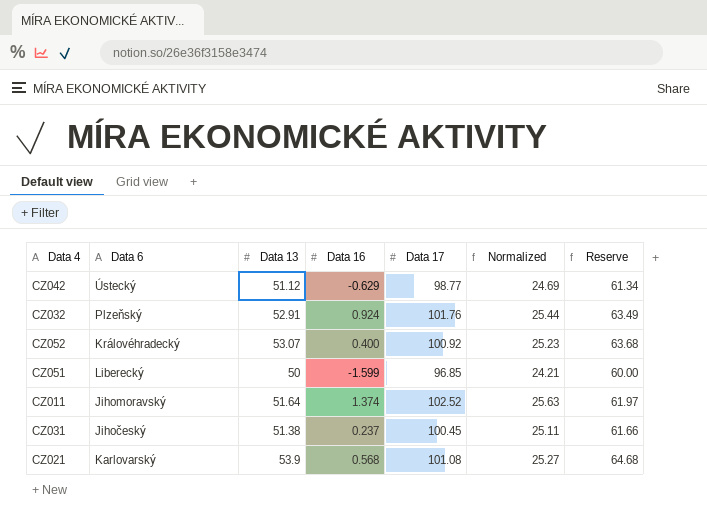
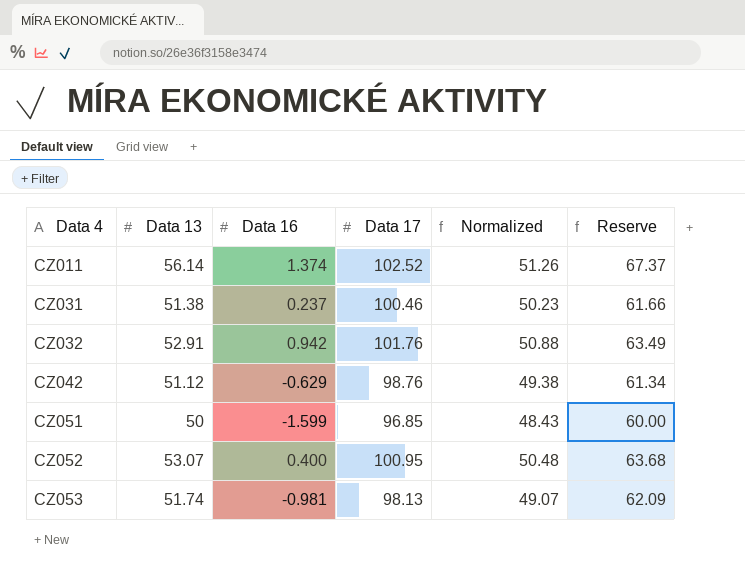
row order: none -> Data 4 ascending
column Data 6 | position: 2 -> none
column Normalized | formula: [Data 17] * 0.25 -> [Data 17] * 0.5
row CZ021: Karlovarský | 53.9 | 0.568 | 101.08 | 25.27 | 64.68 -> none
CZ011 | Data 13: 51.64 -> 56.14
CZ011 | Reserve: 61.97 -> 67.37
CZ031 | Data 17: 100.45 -> 100.46
CZ032 | Data 16: 0.924 -> 0.942
CZ042 | Data 17: 98.77 -> 98.76
CZ052 | Data 17: 100.92 -> 100.95
row CZ053: none -> 51.74 | -0.981 | 98.13 | 49.07 | 62.09

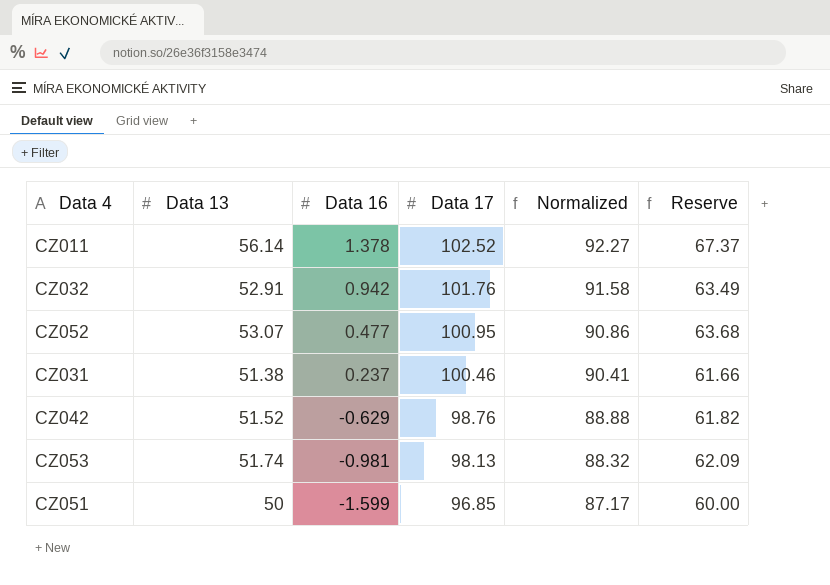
row order: Data 4 ascending -> Data 16 descending
column Normalized | formula: [Data 17] * 0.5 -> [Data 17] * 0.9
CZ011 | Data 16: 1.374 -> 1.378
CZ052 | Data 16: 0.400 -> 0.477
CZ042 | Data 13: 51.12 -> 51.52
CZ042 | Reserve: 61.34 -> 61.82

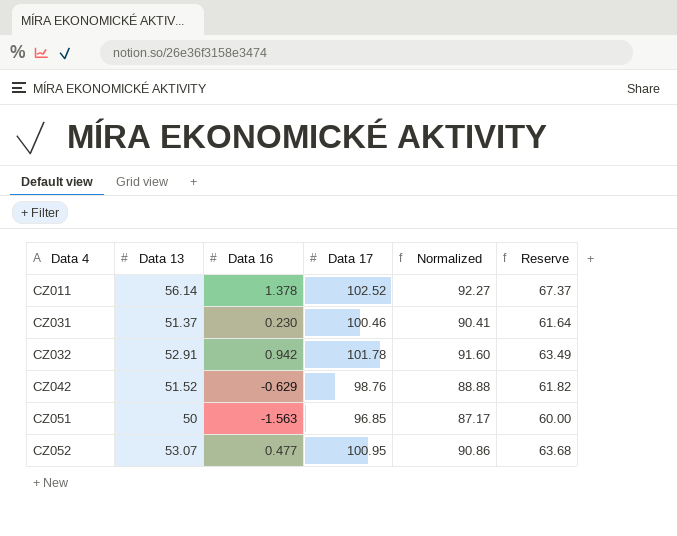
row order: Data 16 descending -> Data 4 ascending
row CZ053: 51.74 | -0.981 | 98.13 | 88.32 | 62.09 -> none
CZ031 | Data 13: 51.38 -> 51.37
CZ031 | Data 16: 0.237 -> 0.230
CZ031 | Reserve: 61.66 -> 61.64
CZ032 | Data 17: 101.76 -> 101.78
CZ032 | Normalized: 91.58 -> 91.60
CZ051 | Data 16: -1.599 -> -1.563

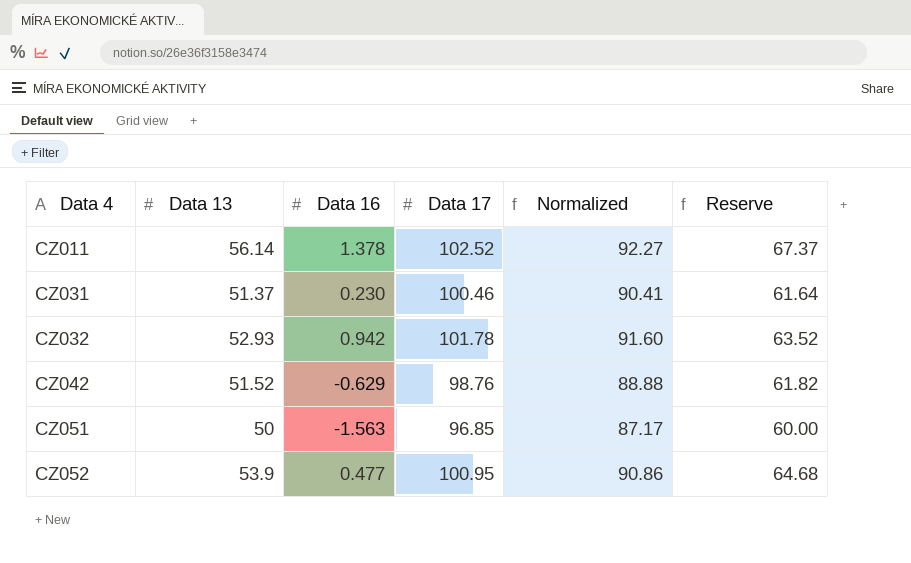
CZ032 | Data 13: 52.91 -> 52.93
CZ032 | Reserve: 63.49 -> 63.52
CZ052 | Data 13: 53.07 -> 53.9
CZ052 | Reserve: 63.68 -> 64.68

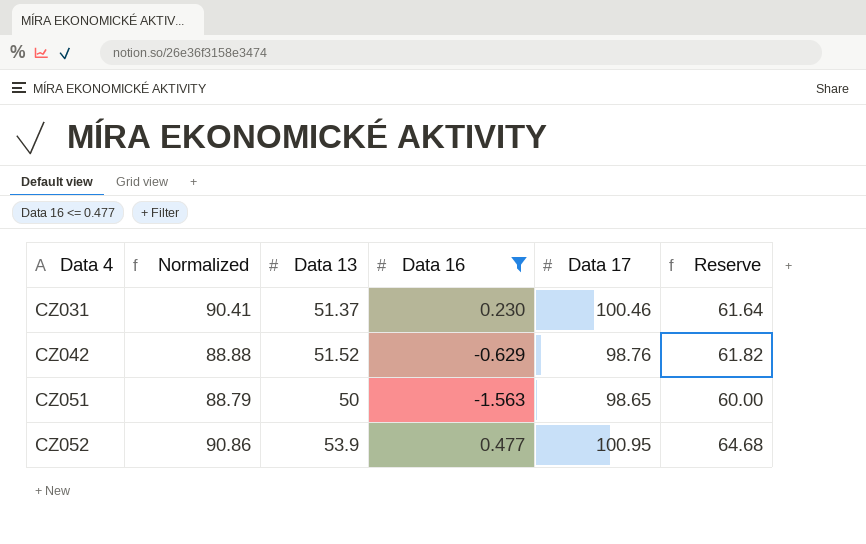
filter: none -> Data 16 <= 0.477
column Normalized | position: 5 -> 2
CZ051 | Normalized: 87.17 -> 88.79
CZ051 | Data 17: 96.85 -> 98.65

